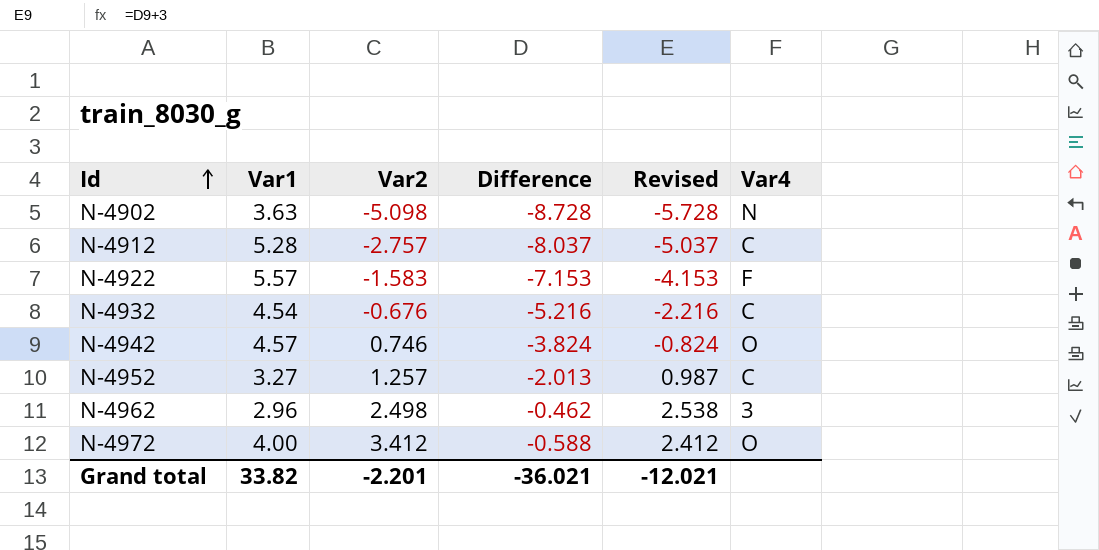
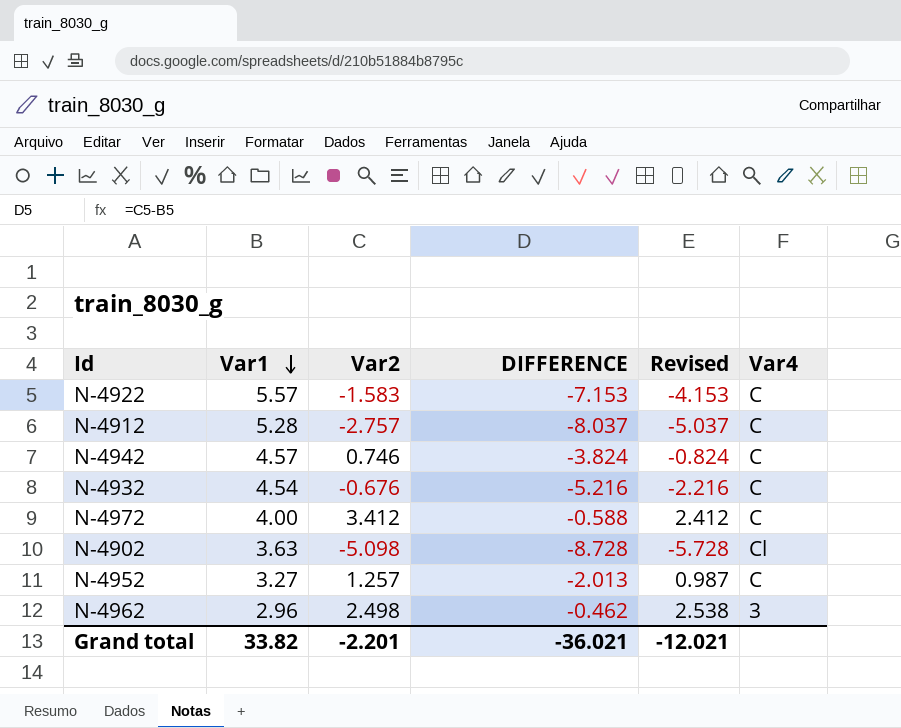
row order: Id ascending -> Var1 descending
column name: Difference -> DIFFERENCE
N-4922 | Var4: F -> C
N-4942 | Var4: O -> C
N-4972 | Var4: O -> C
N-4902 | Var4: N -> Cl

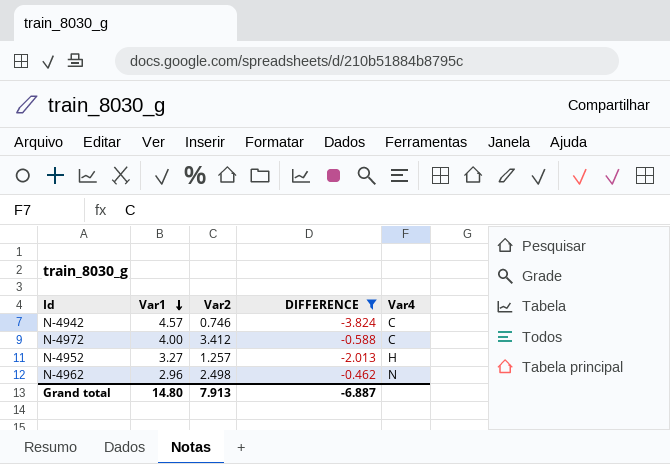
filter: none -> DIFFERENCE >= -3.824
column Revised | formula: [DIFFERENCE] + 3 -> none
N-4952 | Var4: C -> H
N-4962 | Var4: 3 -> N
Grand total | Var1: 33.82 -> 14.80
Grand total | Var2: -2.201 -> 7.913
Grand total | DIFFERENCE: -36.021 -> -6.887

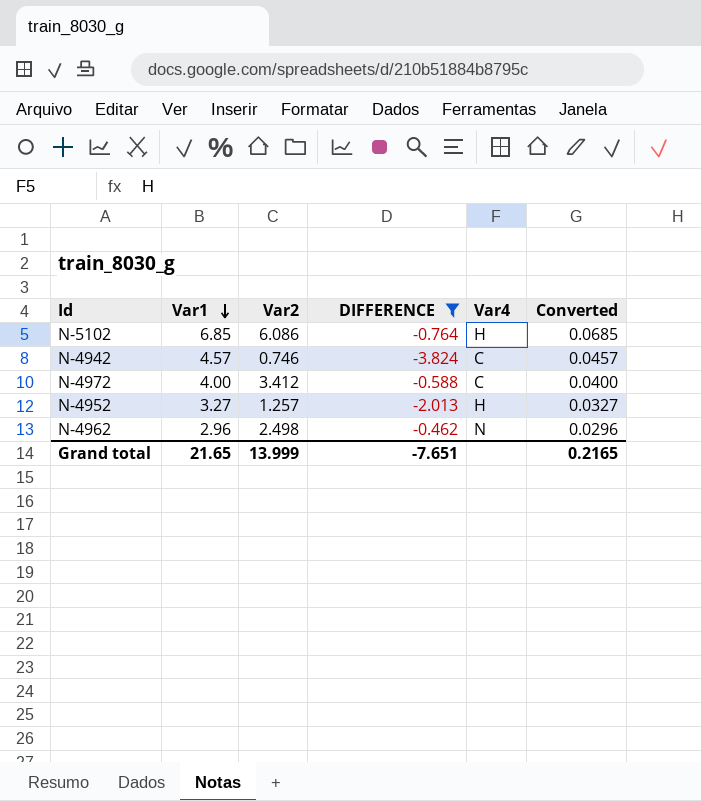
column Converted | formula: none -> [Var1] * 0.01
row N-5102: none -> 6.85 | 6.086 | -0.764 | H | 0.0685
Grand total | Var1: 14.80 -> 21.65
Grand total | Var2: 7.913 -> 13.999
Grand total | DIFFERENCE: -6.887 -> -7.651

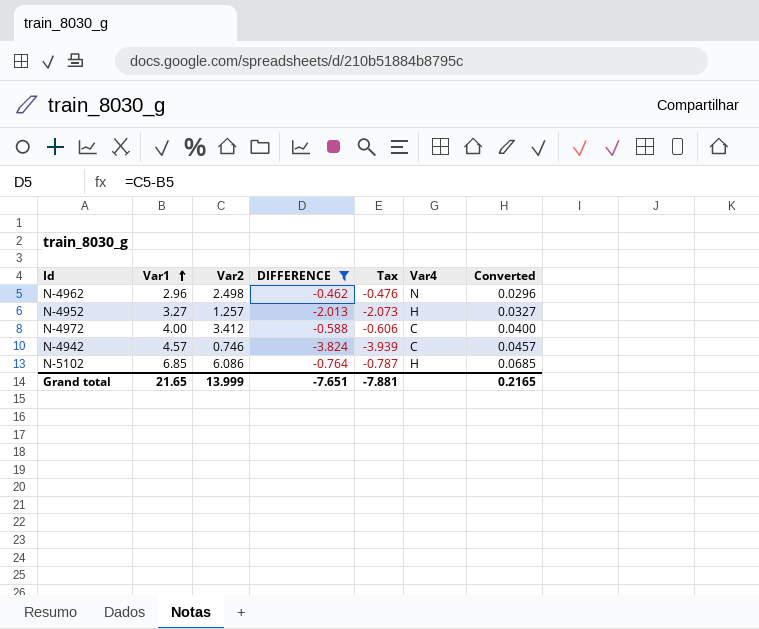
row order: Var1 descending -> Var1 ascending
column Tax | formula: none -> [DIFFERENCE] * 1.03

